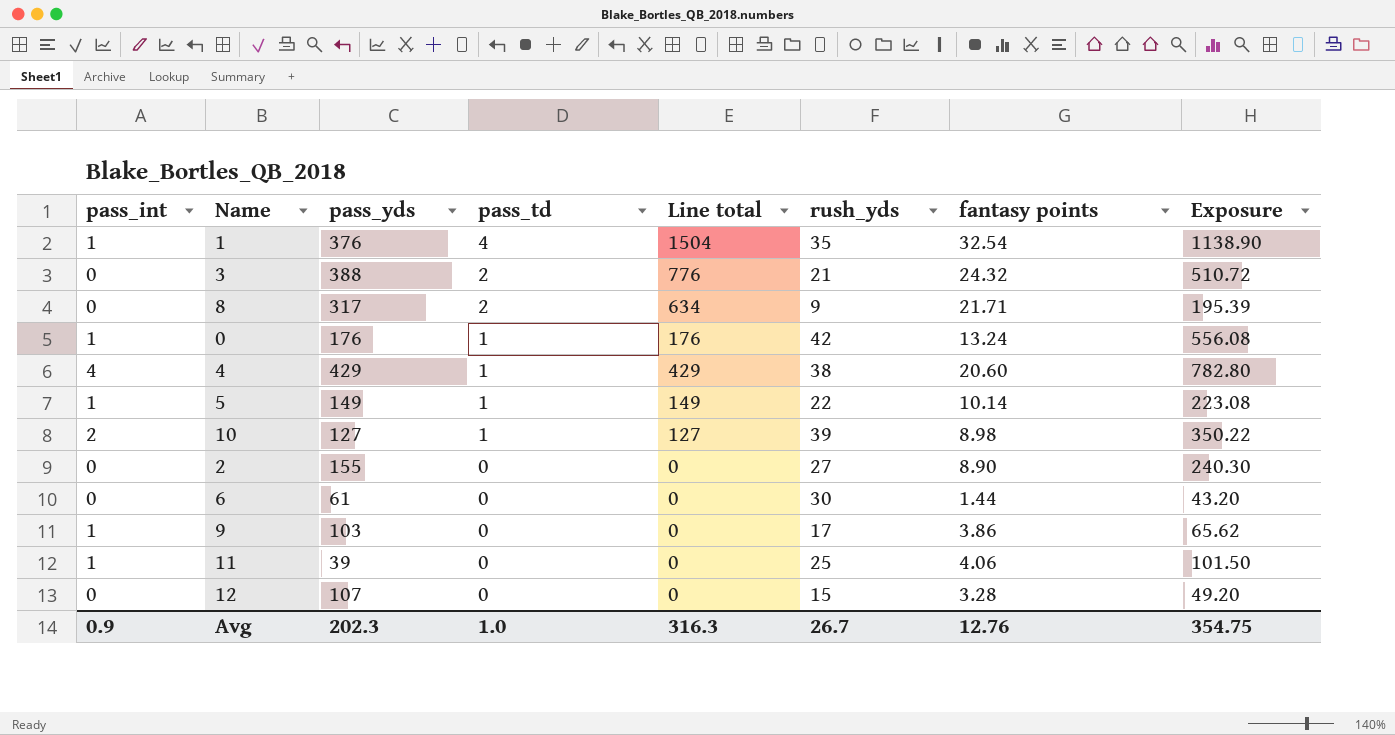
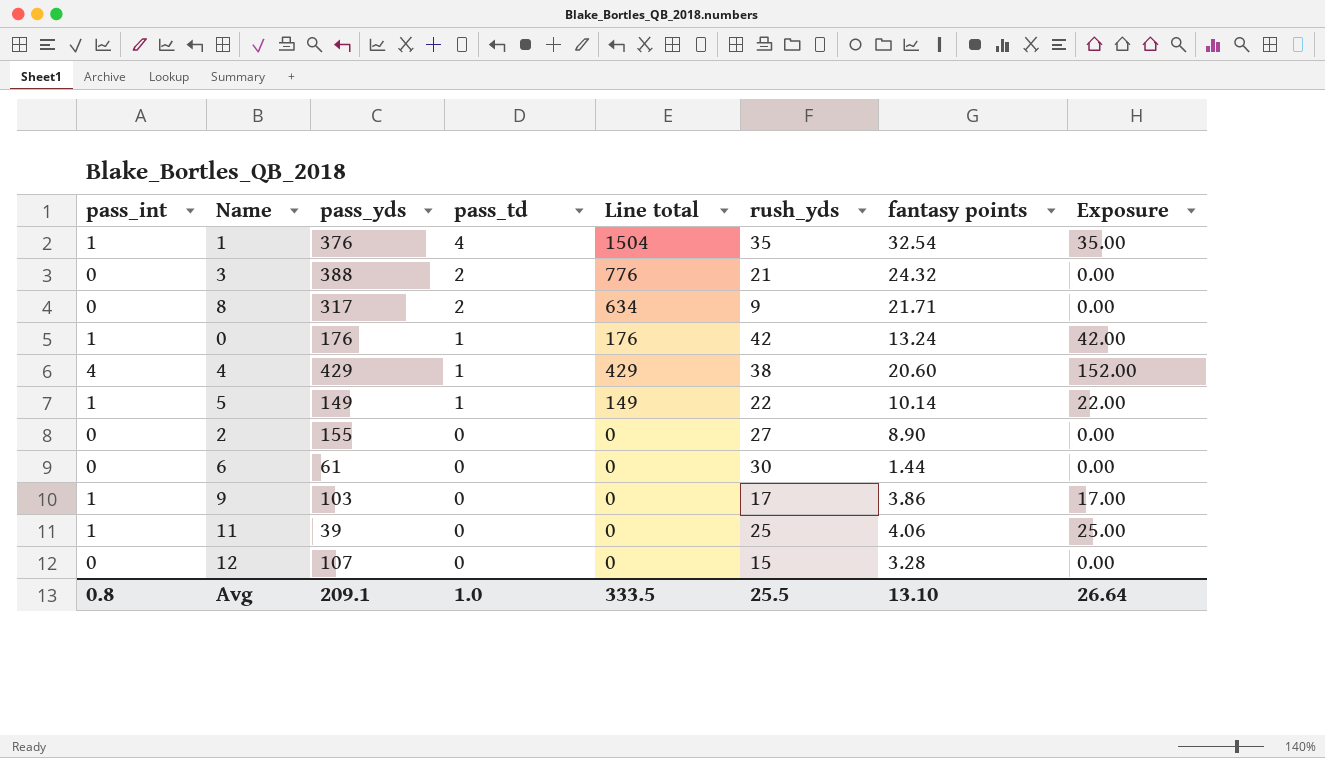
column Exposure | formula: [rush_yds] * [fantasy points] -> [pass_int] * [rush_yds]
row 10: 2 | 127 | 1 | 127 | 39 | 8.98 | 350.22 -> none
Avg | pass_int: 0.9 -> 0.8
Avg | pass_yds: 202.3 -> 209.1
Avg | Line total: 316.3 -> 333.5
Avg | rush_yds: 26.7 -> 25.5
Avg | fantasy points: 12.76 -> 13.10
Avg | Exposure: 354.75 -> 26.64

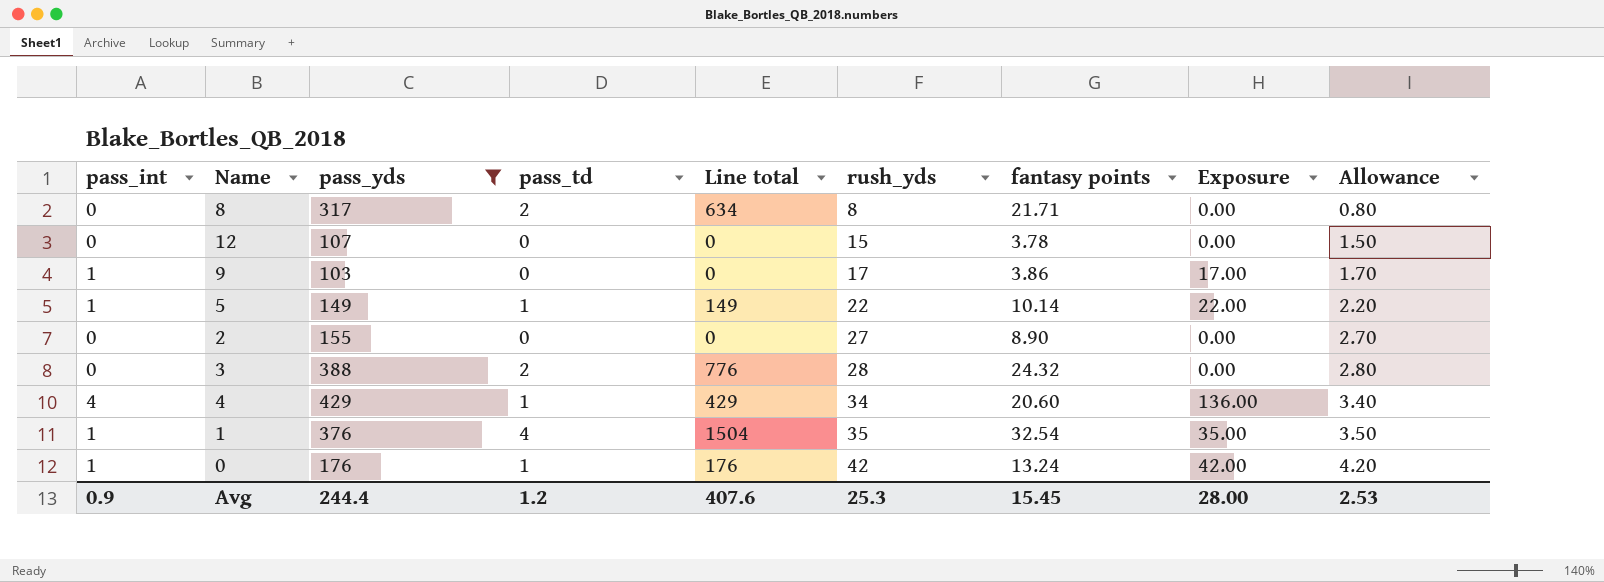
filter: none -> pass_yds >= 103
row order: pass_td descending -> rush_yds ascending
column Allowance | formula: none -> [rush_yds] * 0.1
8 | rush_yds: 9 -> 8
12 | fantasy points: 3.28 -> 3.78
3 | rush_yds: 21 -> 28
4 | rush_yds: 38 -> 34
4 | Exposure: 152.00 -> 136.00
Avg | pass_int: 0.8 -> 0.9
Avg | pass_yds: 209.1 -> 244.4
Avg | pass_td: 1.0 -> 1.2
Avg | Line total: 333.5 -> 407.6
Avg | rush_yds: 25.5 -> 25.3
Avg | fantasy points: 13.10 -> 15.45
Avg | Exposure: 26.64 -> 28.00

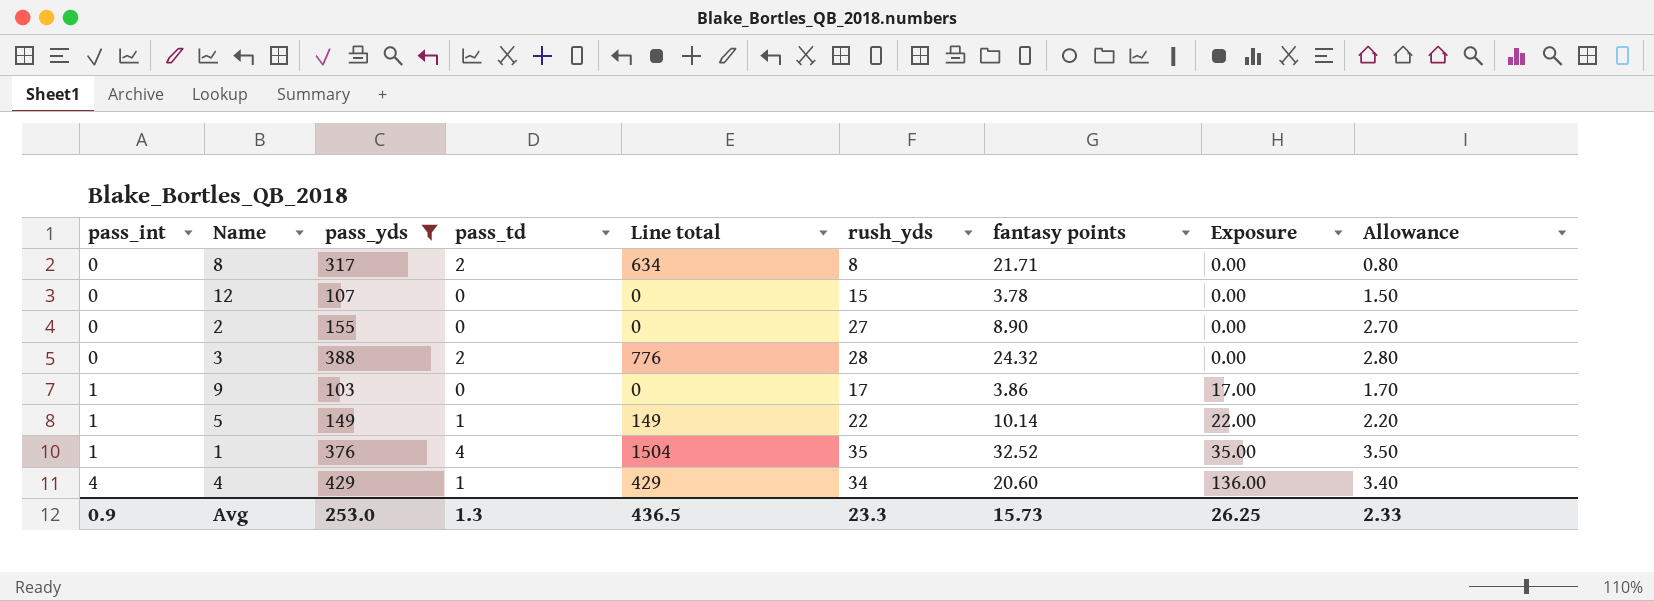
row order: rush_yds ascending -> pass_int ascending
row 0: 1 | 176 | 1 | 176 | 42 | 13.24 | 42.00 | 4.20 -> none
1 | fantasy points: 32.54 -> 32.52
Avg | pass_yds: 244.4 -> 253.0
Avg | pass_td: 1.2 -> 1.3
Avg | Line total: 407.6 -> 436.5
Avg | rush_yds: 25.3 -> 23.3
Avg | fantasy points: 15.45 -> 15.73
Avg | Exposure: 28.00 -> 26.25
Avg | Allowance: 2.53 -> 2.33

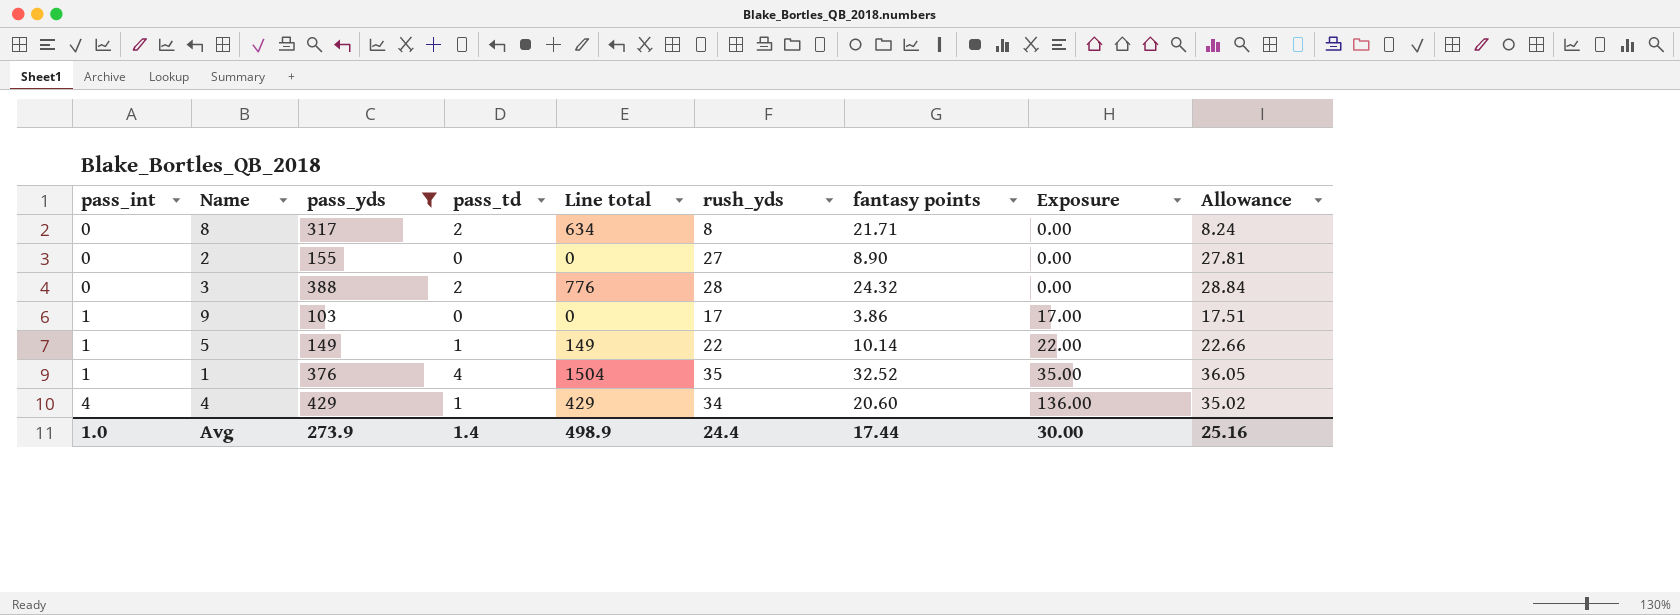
column Allowance | formula: [rush_yds] * 0.1 -> [rush_yds] * 1.03
row 12: 0 | 107 | 0 | 0 | 15 | 3.78 | 0.00 | 1.50 -> none
Avg | pass_int: 0.9 -> 1.0
Avg | pass_yds: 253.0 -> 273.9
Avg | pass_td: 1.3 -> 1.4
Avg | Line total: 436.5 -> 498.9
Avg | rush_yds: 23.3 -> 24.4
Avg | fantasy points: 15.73 -> 17.44
Avg | Exposure: 26.25 -> 30.00
Avg | Allowance: 2.33 -> 25.16

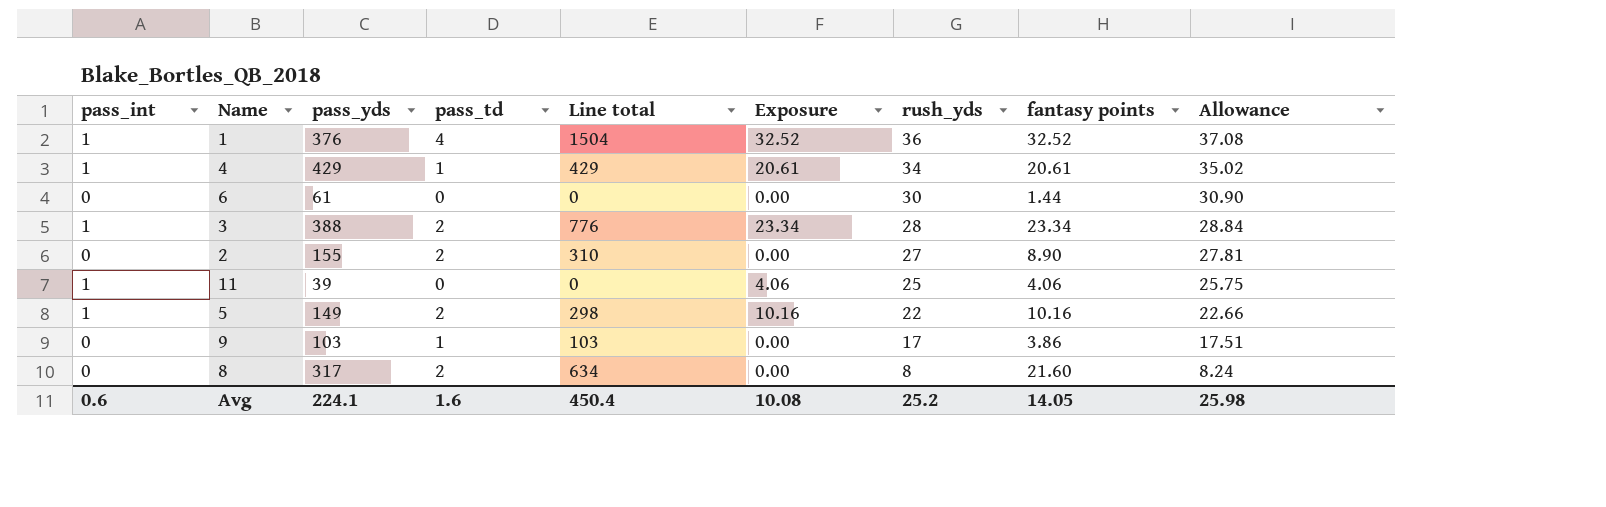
filter: pass_yds >= 103 -> none
row order: pass_int ascending -> rush_yds descending
column Exposure | formula: [pass_int] * [rush_yds] -> [pass_int] * [fantasy points]
column Exposure | position: 8 -> 6
1 | rush_yds: 35 -> 36
1 | Allowance: 36.05 -> 37.08
4 | pass_int: 4 -> 1
4 | fantasy points: 20.60 -> 20.61
3 | pass_int: 0 -> 1
3 | fantasy points: 24.32 -> 23.34
2 | pass_td: 0 -> 2
2 | Line total: 0 -> 310
5 | pass_td: 1 -> 2
5 | Line total: 149 -> 298
5 | fantasy points: 10.14 -> 10.16
9 | pass_int: 1 -> 0
9 | pass_td: 0 -> 1
9 | Line total: 0 -> 103
8 | fantasy points: 21.71 -> 21.60
Avg | pass_int: 1.0 -> 0.6
Avg | pass_yds: 273.9 -> 224.1
Avg | pass_td: 1.4 -> 1.6
Avg | Line total: 498.9 -> 450.4
Avg | Exposure: 30.00 -> 10.08
Avg | rush_yds: 24.4 -> 25.2
Avg | fantasy points: 17.44 -> 14.05
Avg | Allowance: 25.16 -> 25.98

